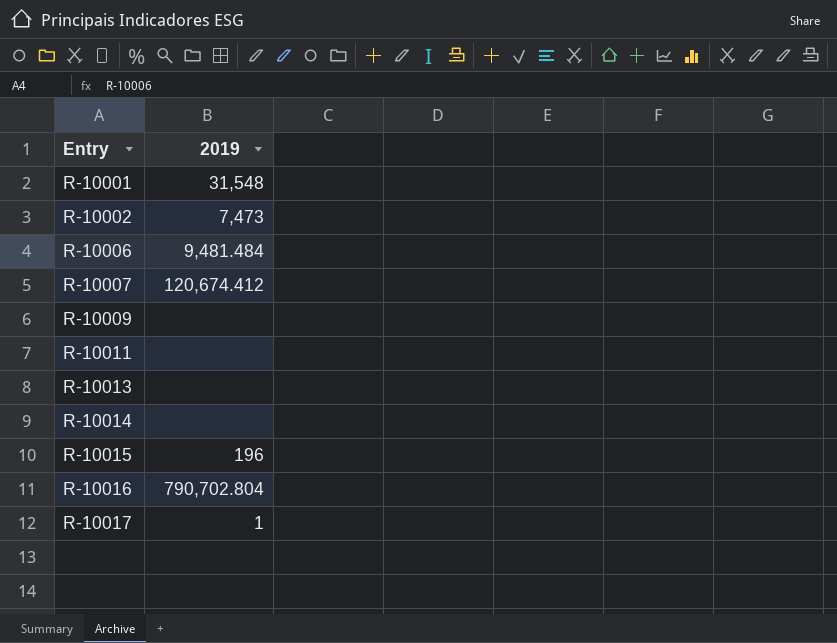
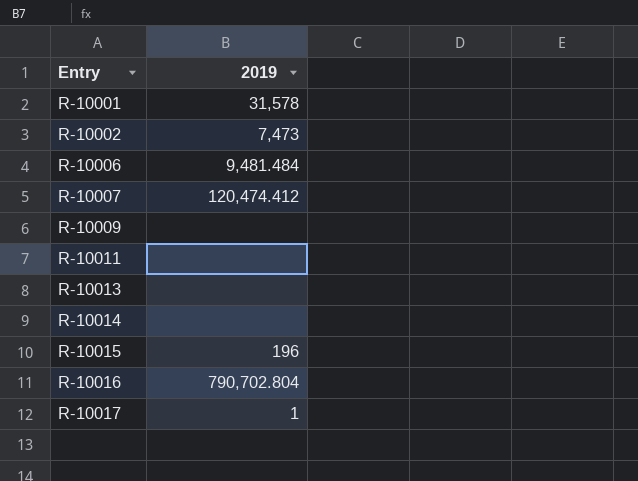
R-10001 | 2019: 31,548 -> 31,578
R-10007 | 2019: 120,674.412 -> 120,474.412

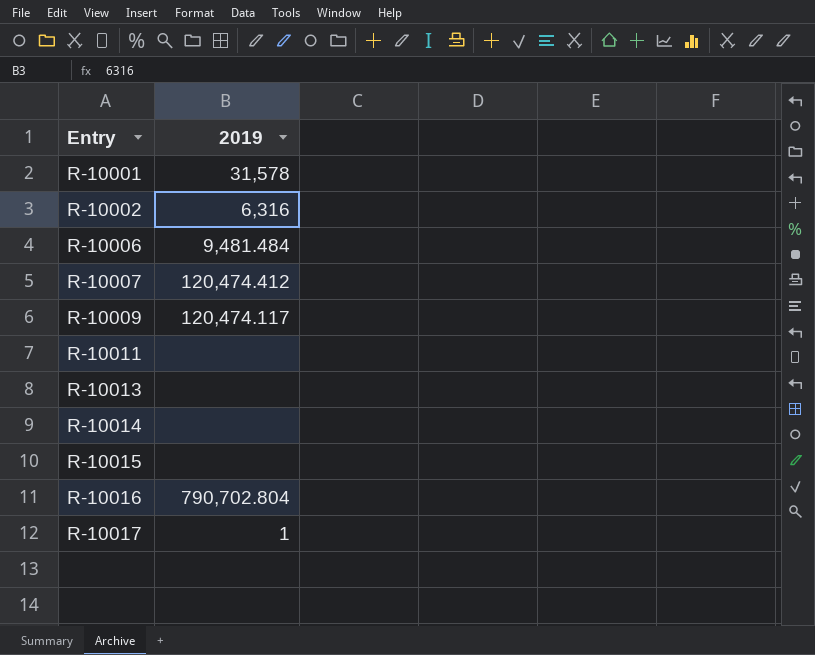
R-10002 | 2019: 7,473 -> 6,316
R-10009 | 2019: none -> 120,474.117
R-10015 | 2019: 196 -> none

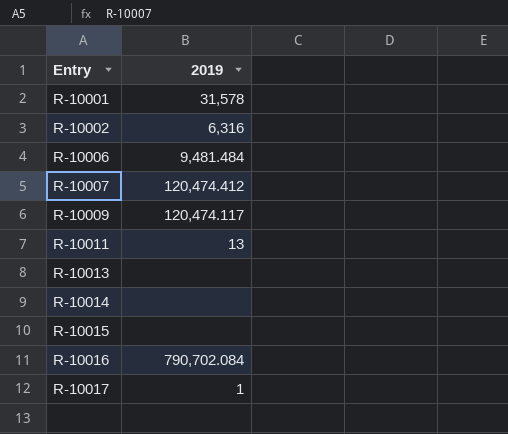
R-10011 | 2019: none -> 13
R-10016 | 2019: 790,702.804 -> 790,702.084

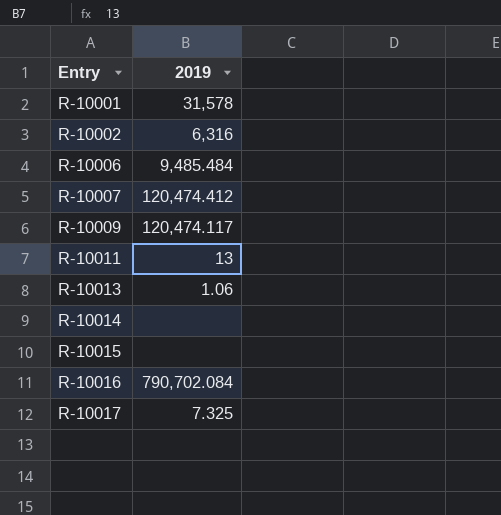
R-10006 | 2019: 9,481.484 -> 9,485.484
R-10013 | 2019: none -> 1.06
R-10017 | 2019: 1 -> 7.325

